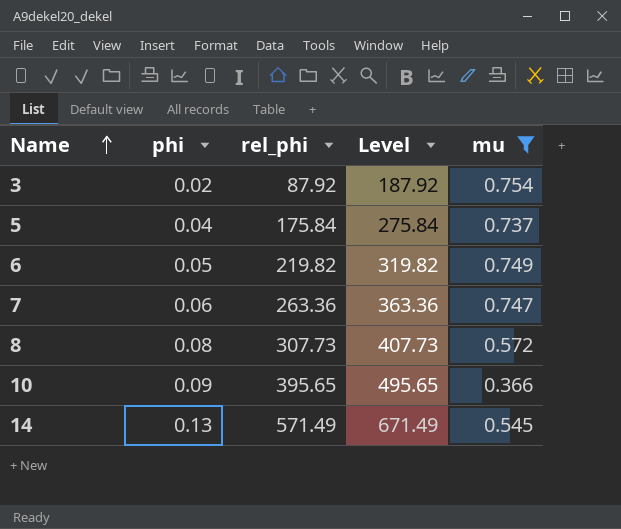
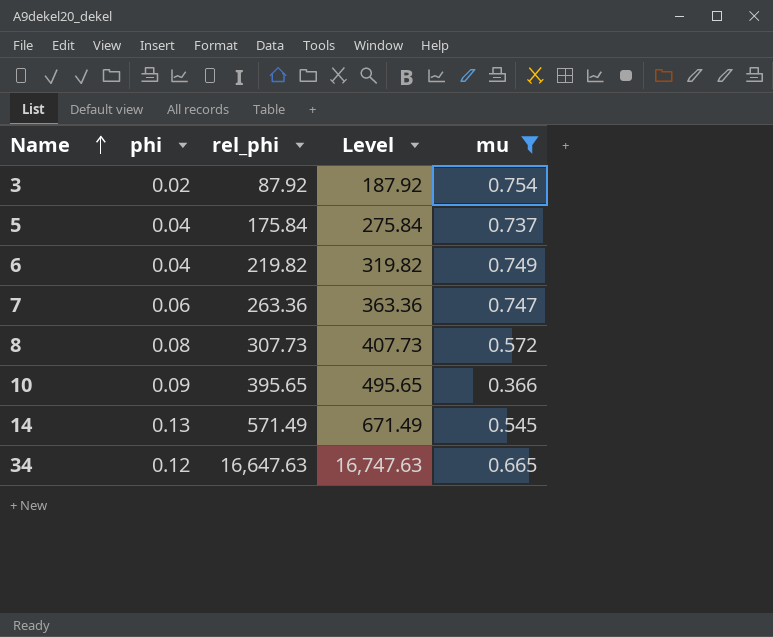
6 | phi: 0.05 -> 0.04
row 34: none -> 0.12 | 16,647.63 | 16,747.63 | 0.665

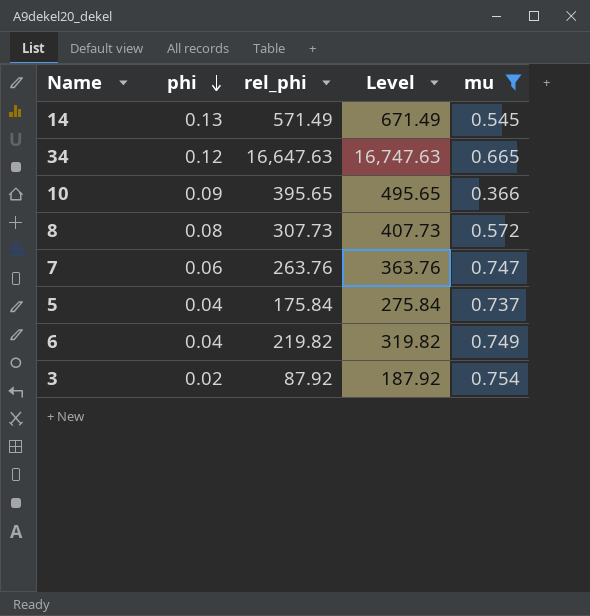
row order: Name ascending -> phi descending
7 | rel_phi: 263.36 -> 263.76
7 | Level: 363.36 -> 363.76

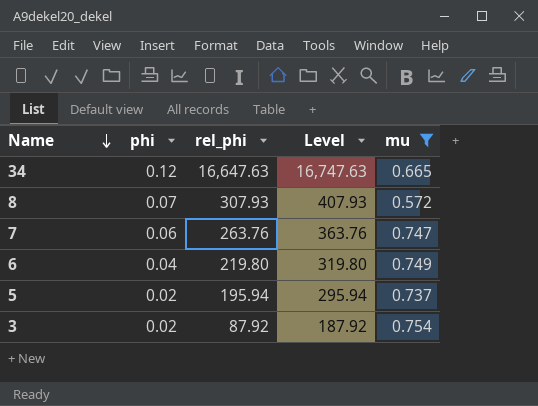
row order: phi descending -> Name descending
row 14: 0.13 | 571.49 | 671.49 | 0.545 -> none
row 10: 0.09 | 395.65 | 495.65 | 0.366 -> none
8 | phi: 0.08 -> 0.07
8 | rel_phi: 307.73 -> 307.93
8 | Level: 407.73 -> 407.93
6 | rel_phi: 219.82 -> 219.80
6 | Level: 319.82 -> 319.80
5 | phi: 0.04 -> 0.02
5 | rel_phi: 175.84 -> 195.94
5 | Level: 275.84 -> 295.94

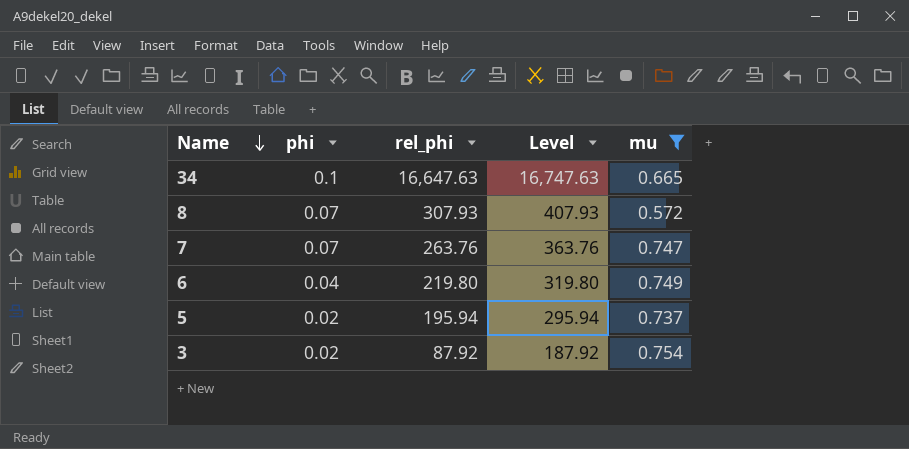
34 | phi: 0.12 -> 0.1
7 | phi: 0.06 -> 0.07

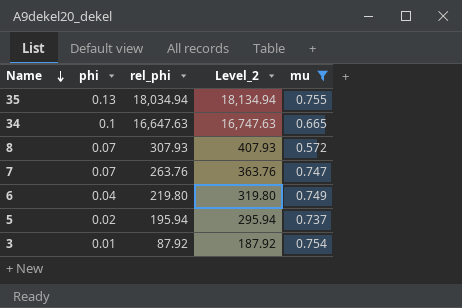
column name: Level -> Level_2
row 35: none -> 0.13 | 18,034.94 | 18,134.94 | 0.755
3 | phi: 0.02 -> 0.01

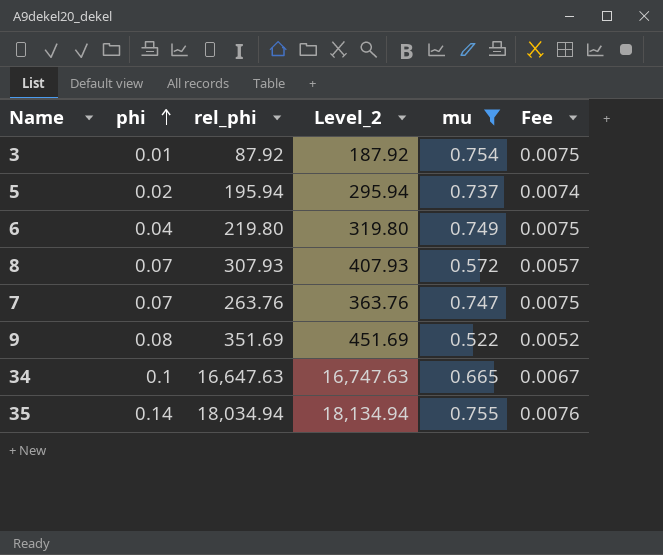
row order: Name descending -> phi ascending
column Fee | formula: none -> [mu] * 0.01
row 9: none -> 0.08 | 351.69 | 451.69 | 0.522 | 0.0052
35 | phi: 0.13 -> 0.14

